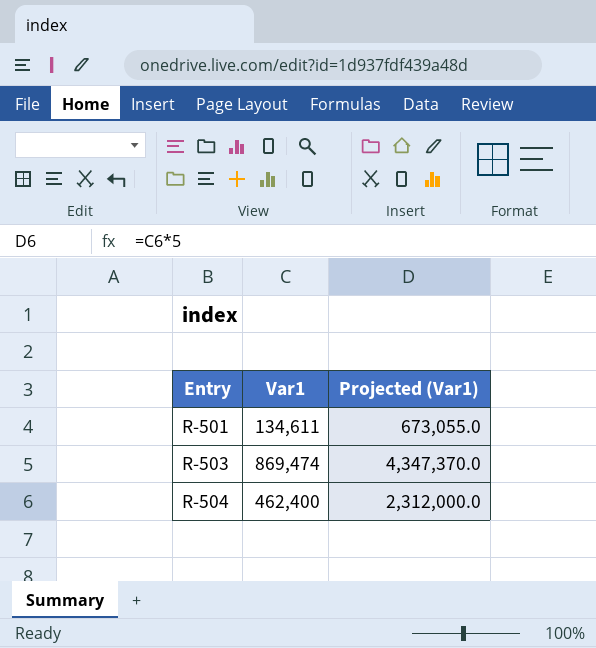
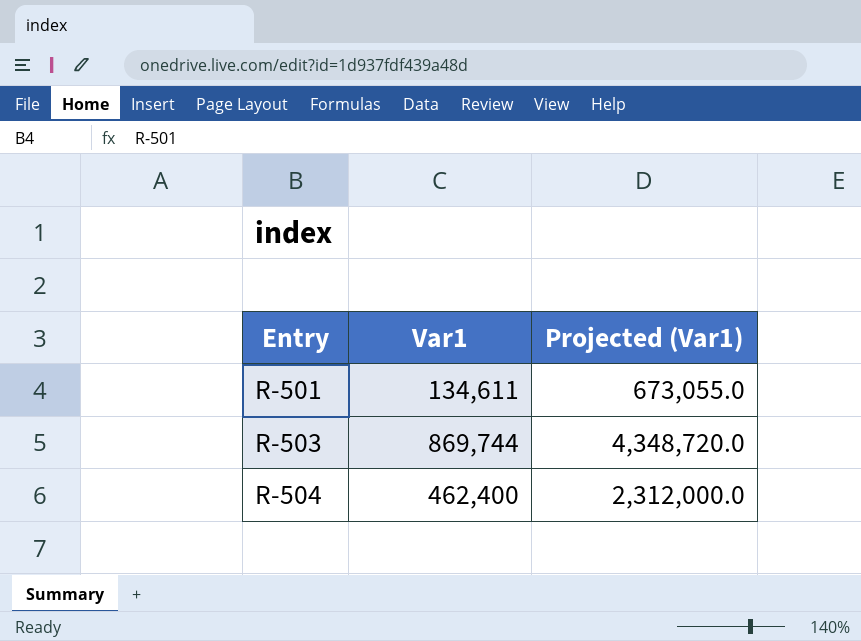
R-503 | Var1: 869,474 -> 869,744
R-503 | Projected (Var1): 4,347,370.0 -> 4,348,720.0

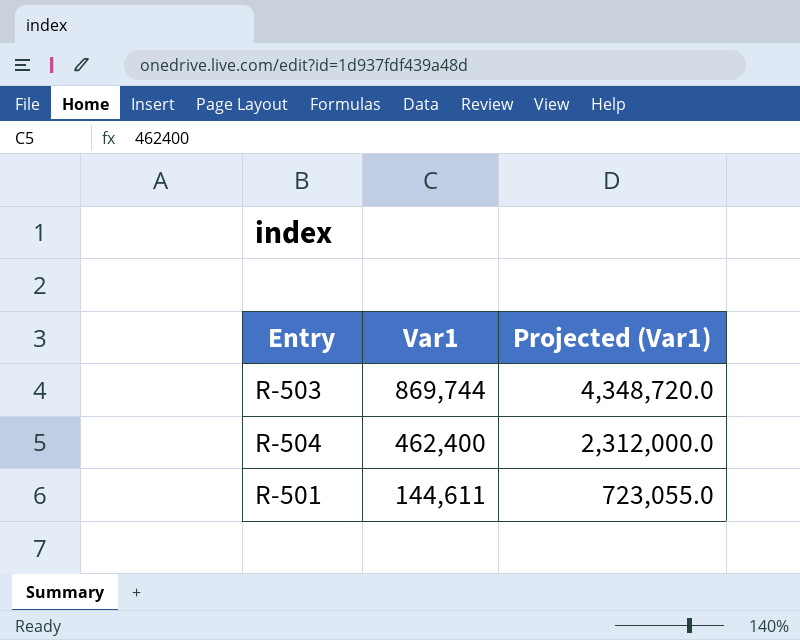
row order: Entry ascending -> Var1 descending
R-501 | Var1: 134,611 -> 144,611
R-501 | Projected (Var1): 673,055.0 -> 723,055.0

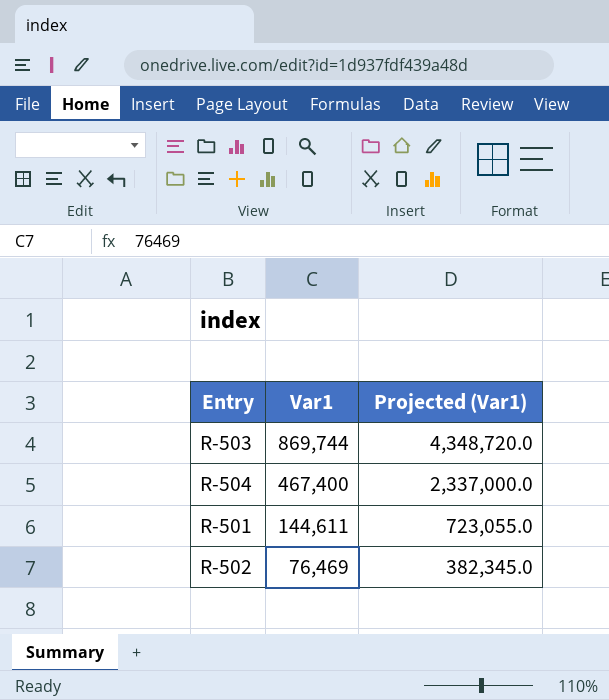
R-504 | Var1: 462,400 -> 467,400
R-504 | Projected (Var1): 2,312,000.0 -> 2,337,000.0
row R-502: none -> 76,469 | 382,345.0

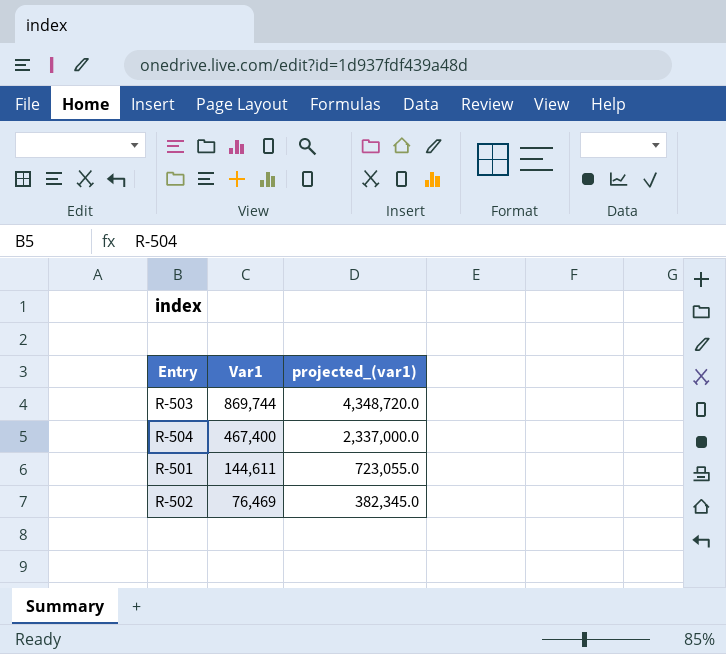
column name: Projected (Var1) -> projected_(var1)

